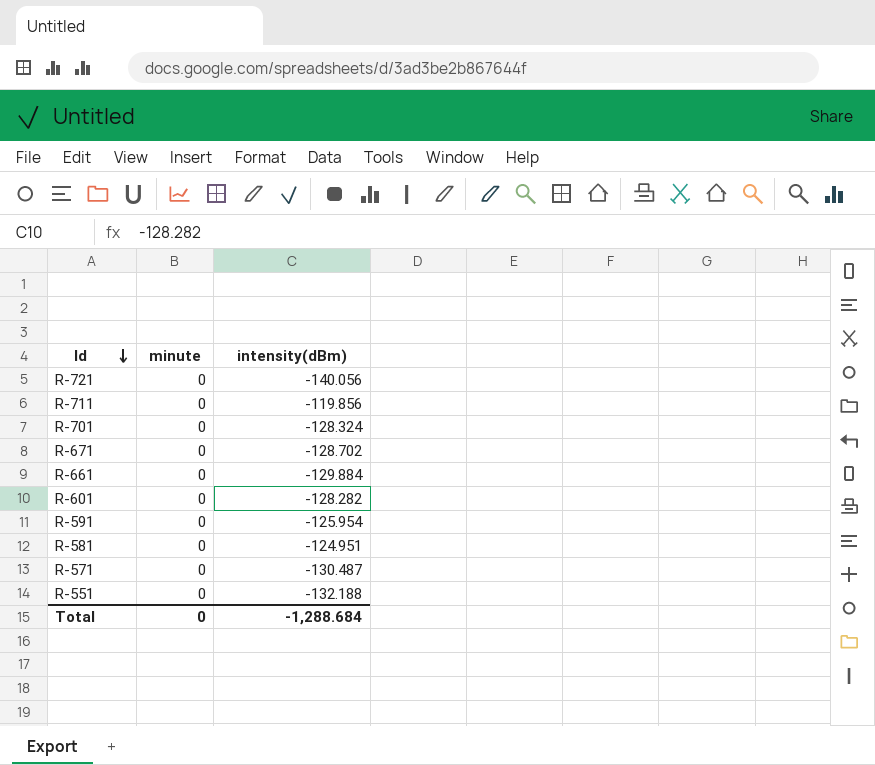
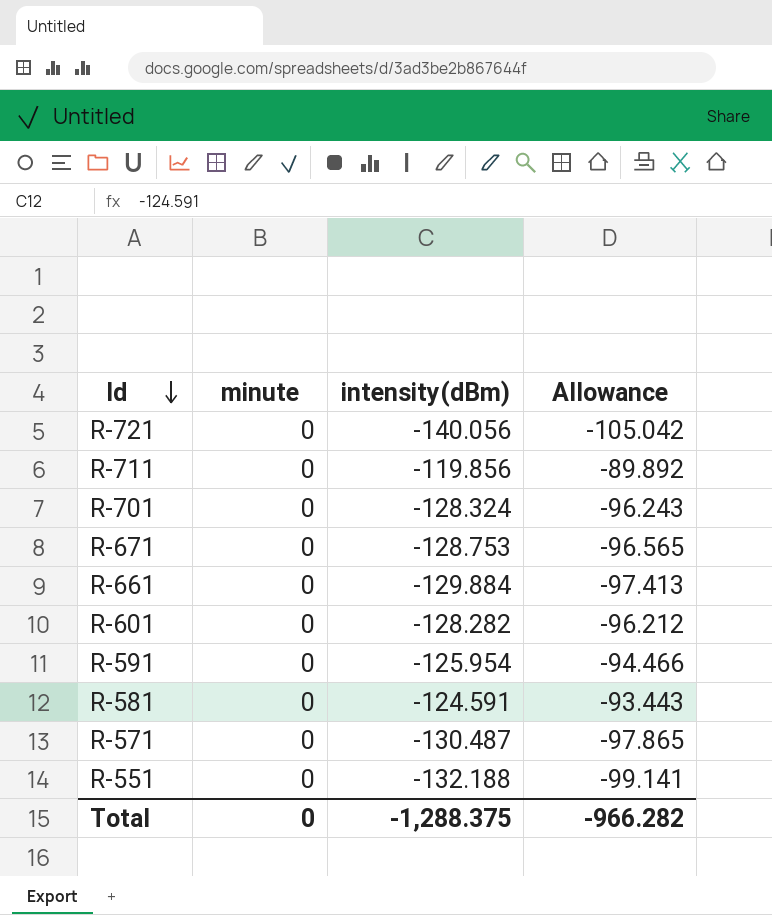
column Allowance | formula: none -> [intensity(dBm)] * 0.75
R-671 | intensity(dBm): -128.702 -> -128.753
R-581 | intensity(dBm): -124.951 -> -124.591
Total | intensity(dBm): -1,288.684 -> -1,288.375

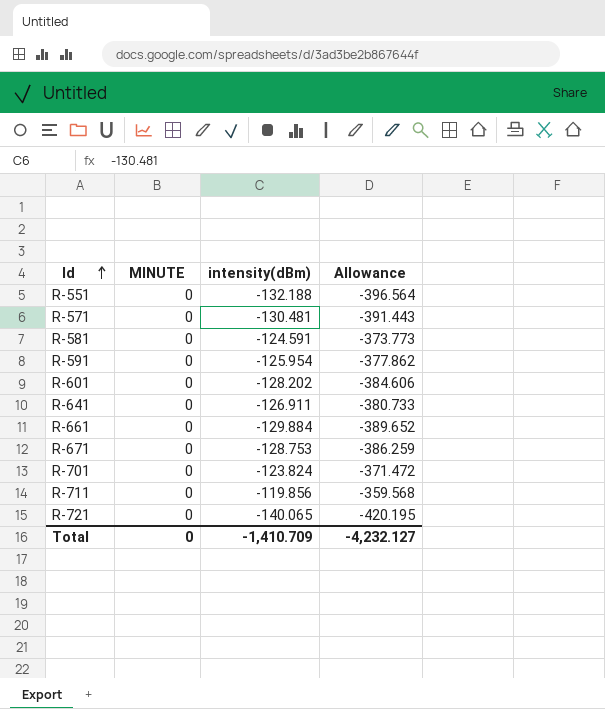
row order: Id descending -> Id ascending
column name: minute -> MINUTE
column Allowance | formula: [intensity(dBm)] * 0.75 -> [intensity(dBm)] * 3
R-571 | intensity(dBm): -130.487 -> -130.481
R-601 | intensity(dBm): -128.282 -> -128.202
row R-641: none -> 0 | -126.911 | -380.733
R-701 | intensity(dBm): -128.324 -> -123.824
R-721 | intensity(dBm): -140.056 -> -140.065
Total | intensity(dBm): -1,288.375 -> -1,410.709
Total | Allowance: -966.282 -> -4,232.127

